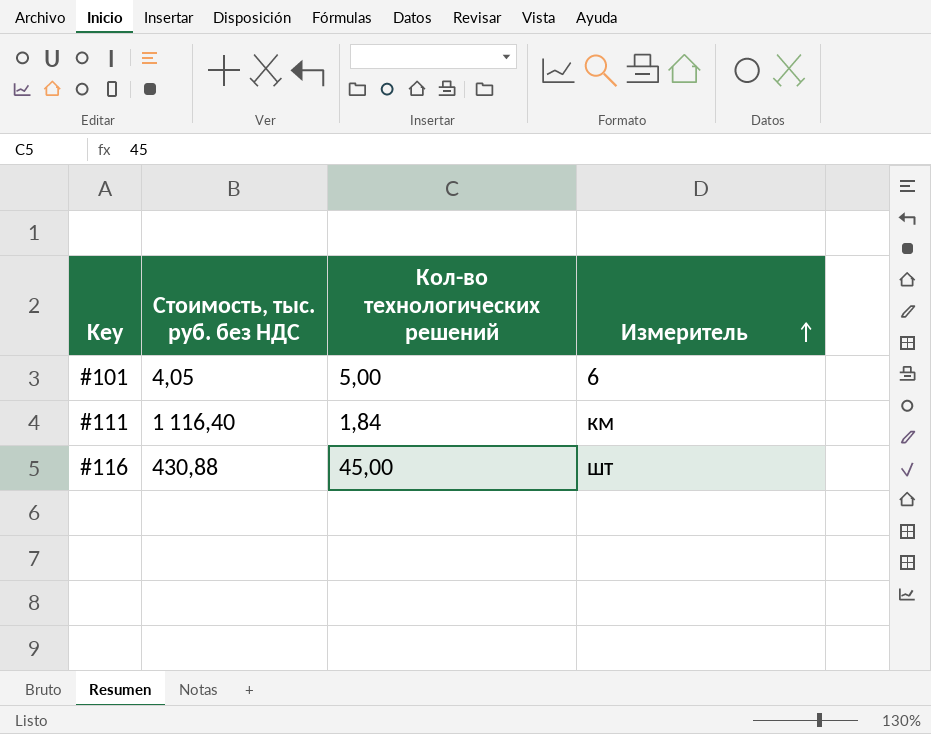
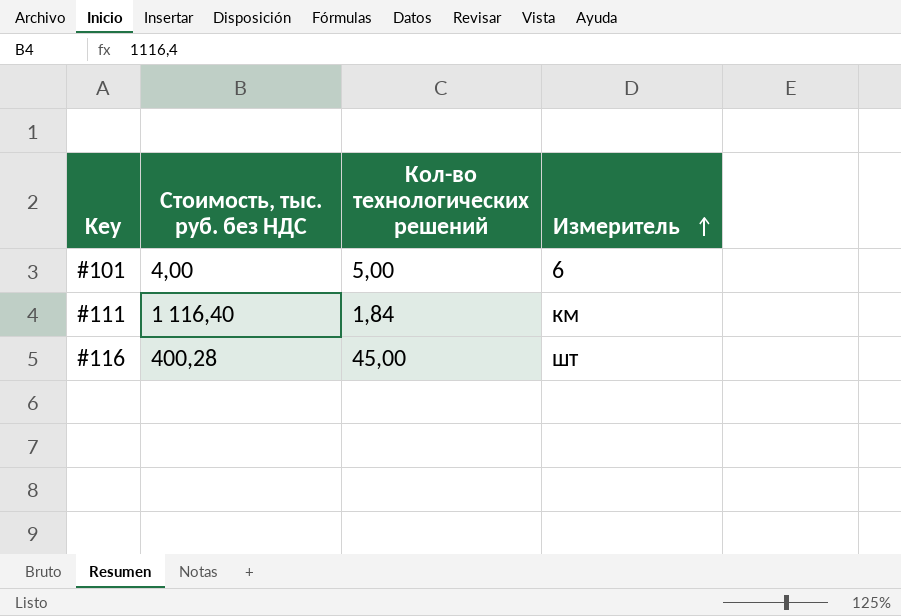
#101 | Стоимость, тыс. руб. без НДС: 4,05 -> 4,00
#116 | Стоимость, тыс. руб. без НДС: 430,88 -> 400,28

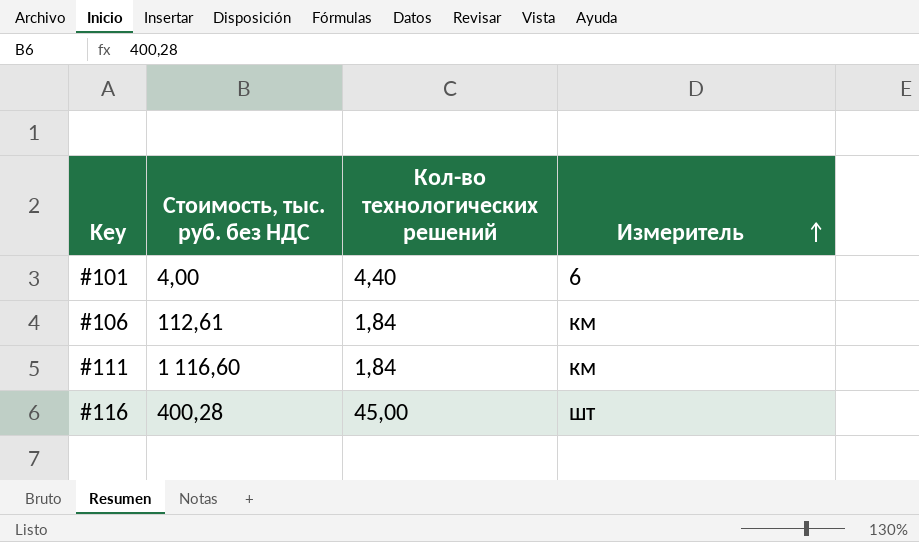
#101 | Кол-во технологических решений: 5,00 -> 4,40
row #106: none -> 112,61 | 1,84 | км
#111 | Стоимость, тыс. руб. без НДС: 1 116,40 -> 1 116,60

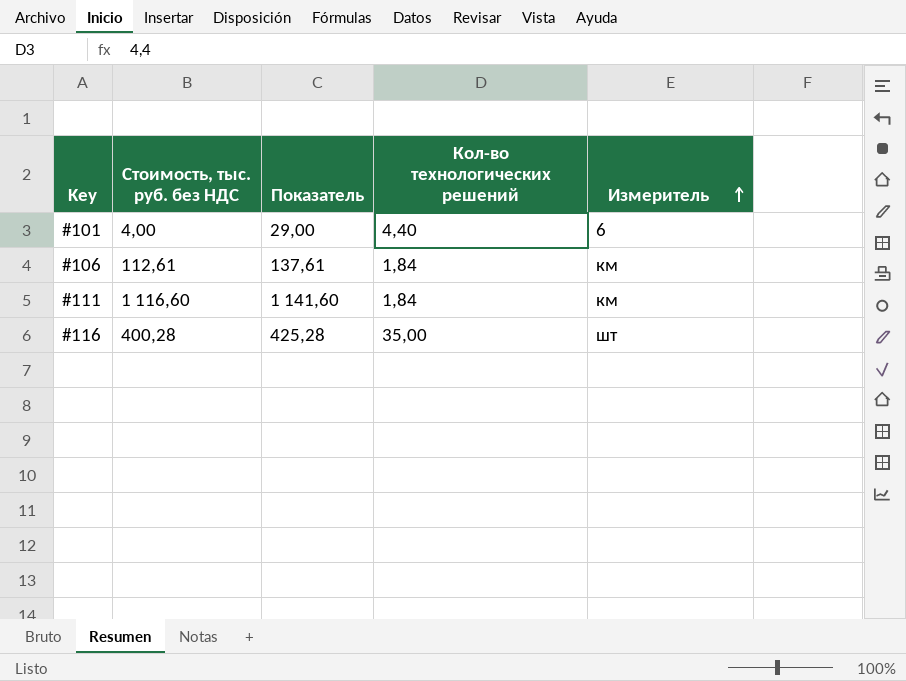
column Показатель | formula: none -> [Стоимость, тыс. руб. без НДС] + 25
#116 | Кол-во технологических решений: 45,00 -> 35,00

